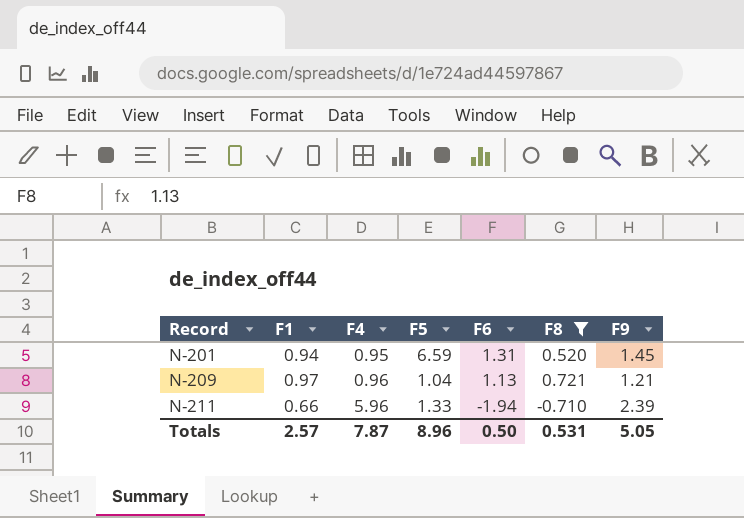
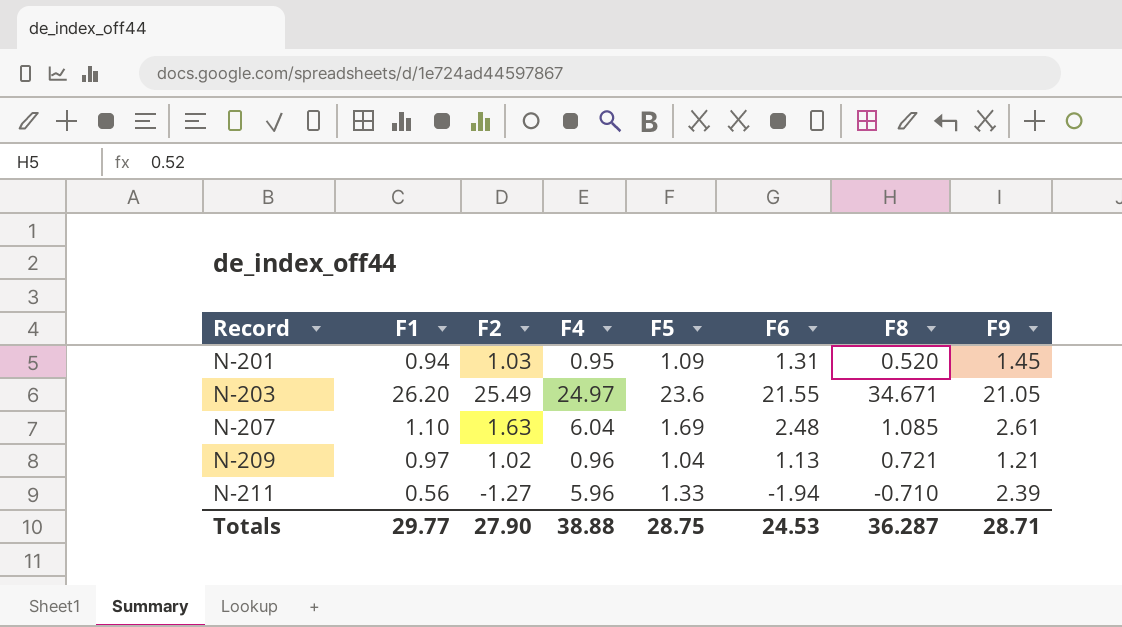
filter: F8 <= 0.721 -> none
column F2 | position: none -> 3
N-201 | F5: 6.59 -> 1.09
N-211 | F1: 0.66 -> 0.56
Totals | F1: 2.57 -> 29.77
Totals | F4: 7.87 -> 38.88
Totals | F5: 8.96 -> 28.75
Totals | F6: 0.50 -> 24.53
Totals | F8: 0.531 -> 36.287
Totals | F9: 5.05 -> 28.71

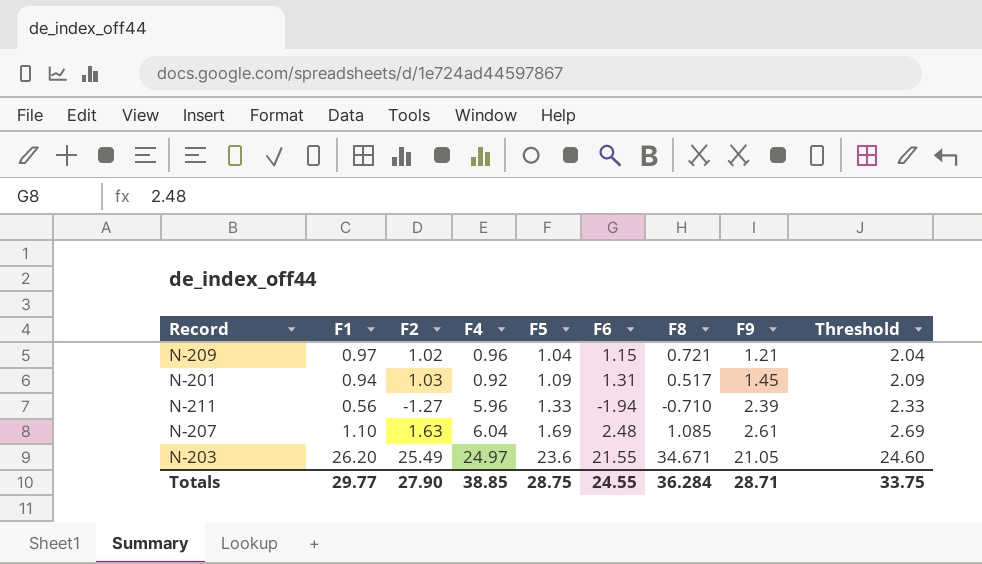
row order: Record ascending -> F5 ascending
column Threshold | formula: none -> [F5] + 1
N-209 | F6: 1.13 -> 1.15
N-201 | F4: 0.95 -> 0.92
N-201 | F8: 0.520 -> 0.517
Totals | F4: 38.88 -> 38.85
Totals | F6: 24.53 -> 24.55
Totals | F8: 36.287 -> 36.284

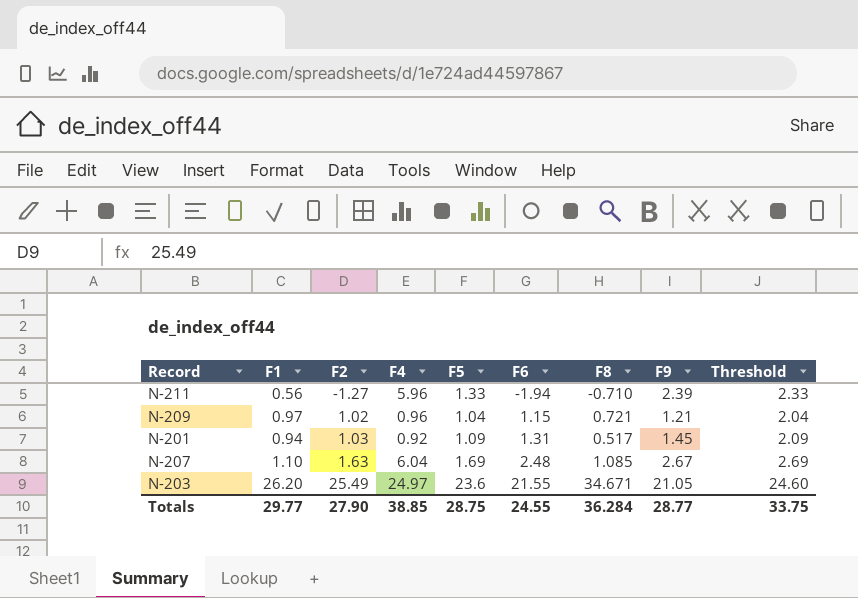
row order: F5 ascending -> F2 ascending
N-207 | F9: 2.61 -> 2.67
Totals | F9: 28.71 -> 28.77

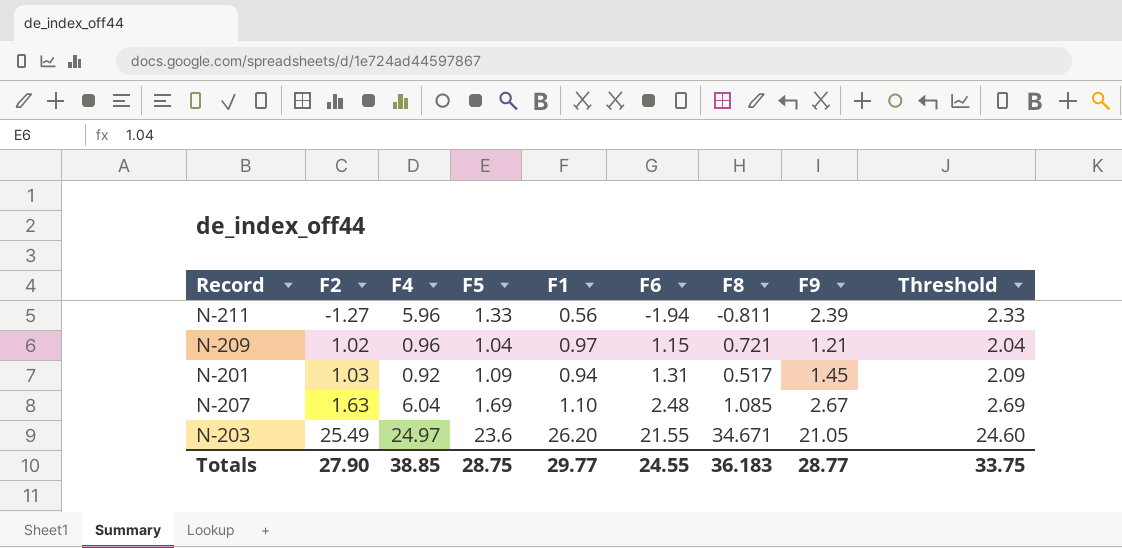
column F1 | position: 2 -> 5
N-211 | F8: -0.710 -> -0.811
Totals | F8: 36.284 -> 36.183

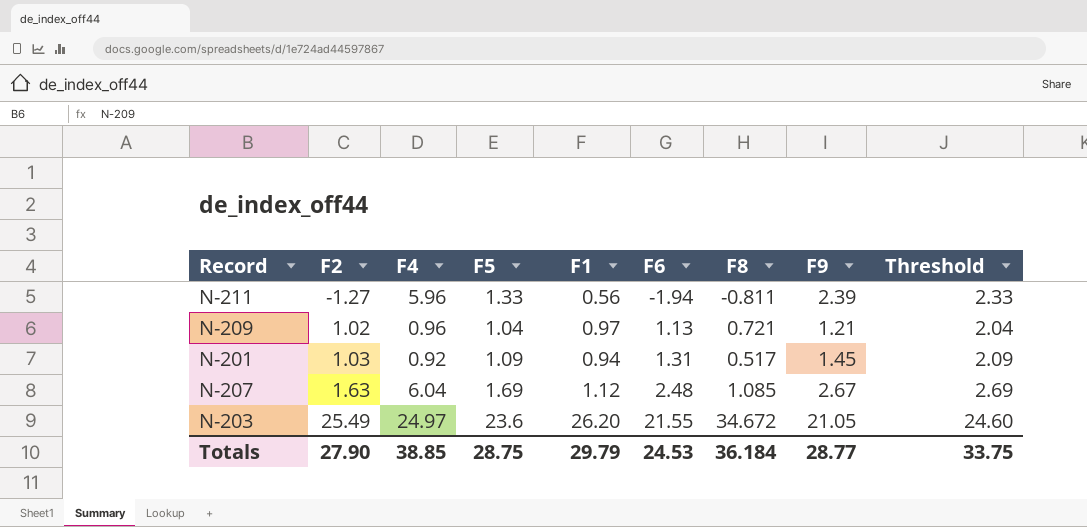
N-209 | F6: 1.15 -> 1.13
N-207 | F1: 1.10 -> 1.12
N-203 | F8: 34.671 -> 34.672
Totals | F1: 29.77 -> 29.79
Totals | F6: 24.55 -> 24.53
Totals | F8: 36.183 -> 36.184

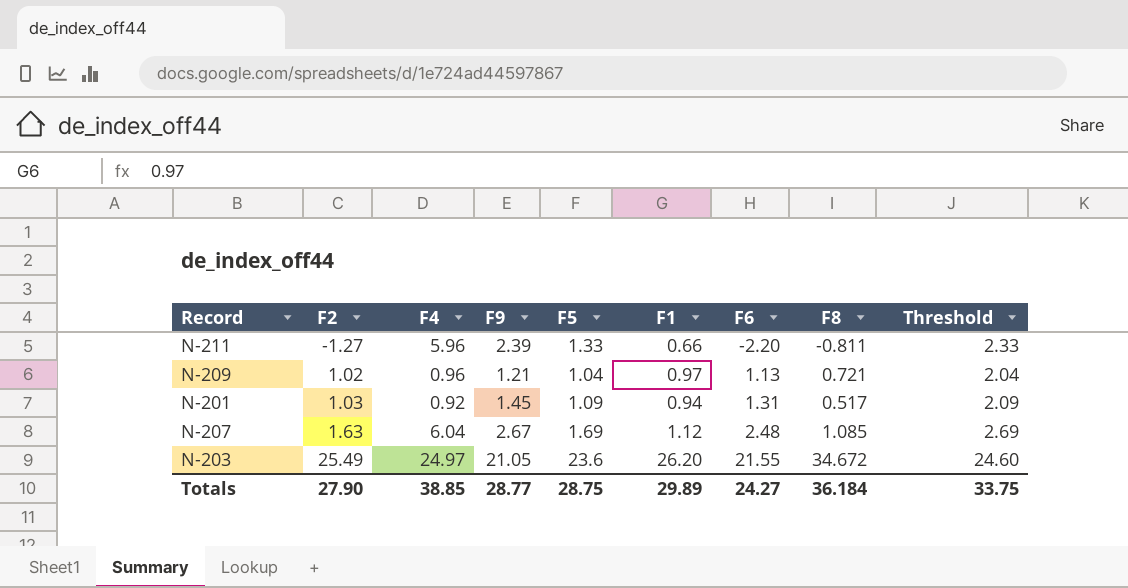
column F9 | position: 8 -> 4
N-211 | F1: 0.56 -> 0.66
N-211 | F6: -1.94 -> -2.20
Totals | F1: 29.79 -> 29.89
Totals | F6: 24.53 -> 24.27

